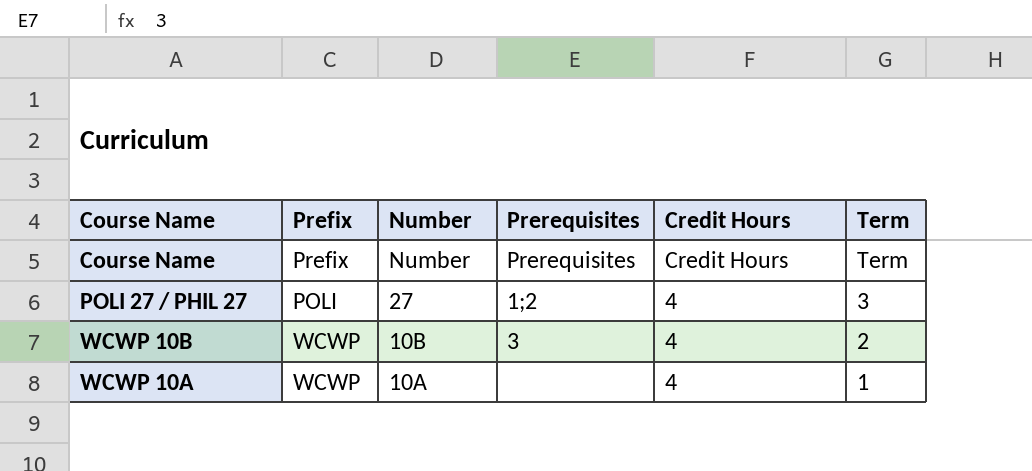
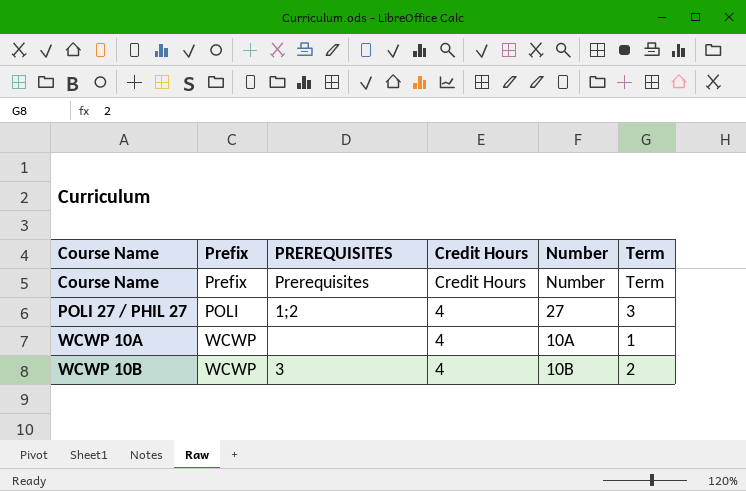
row order: Number descending -> Course Name ascending
column name: Prerequisites -> PREREQUISITES
column Number | position: 3 -> 5

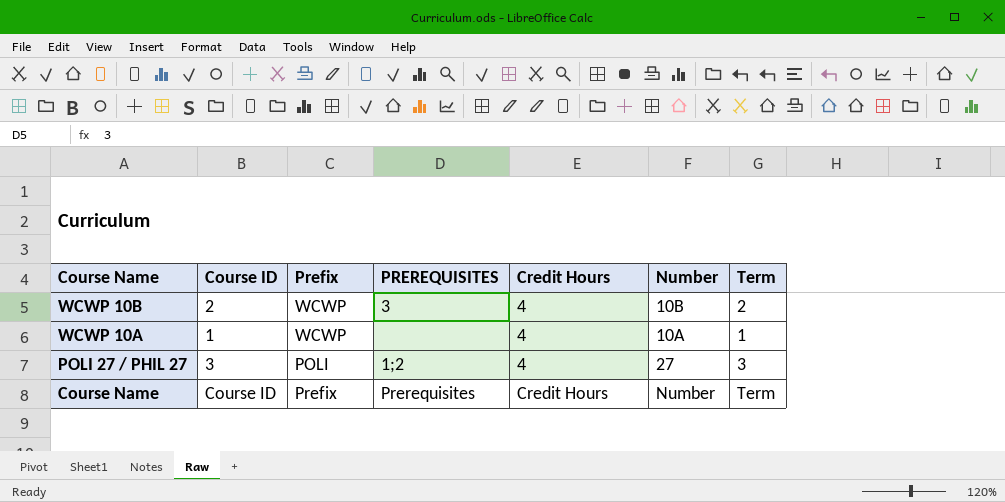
row order: Course Name ascending -> Course Name descending
column Course ID | position: none -> 2

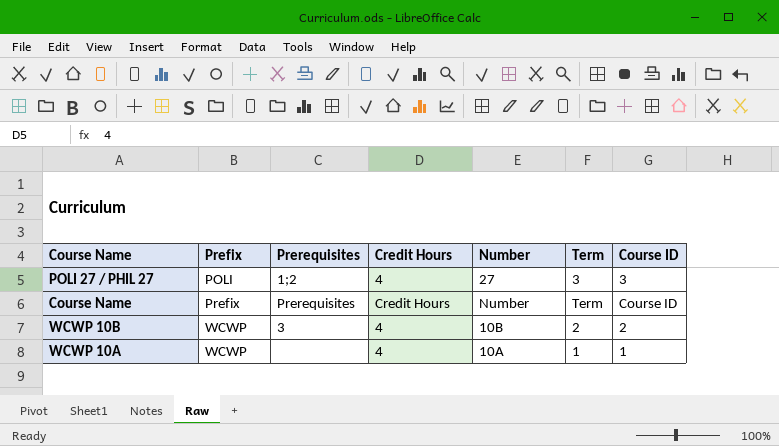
row order: Course Name descending -> Prefix ascending
column name: PREREQUISITES -> Prerequisites
column Course ID | position: 2 -> 7

